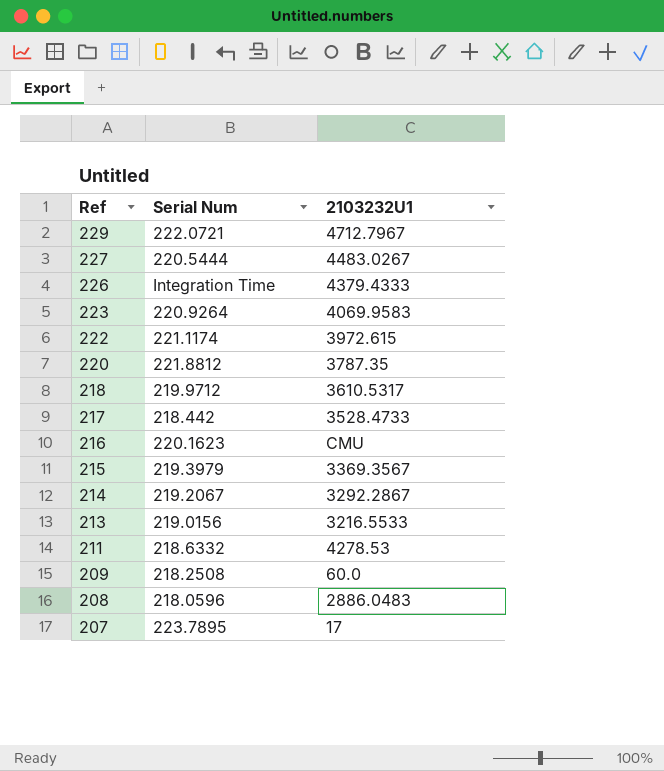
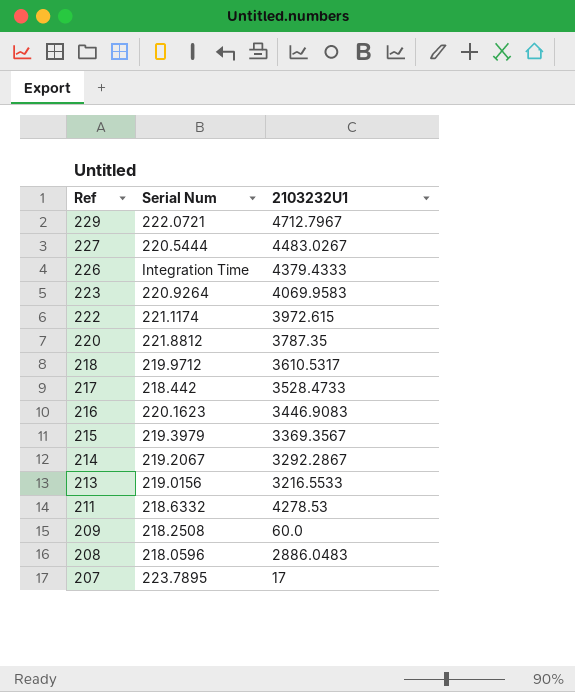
216 | 2103232U1: CMU -> 3446.9083

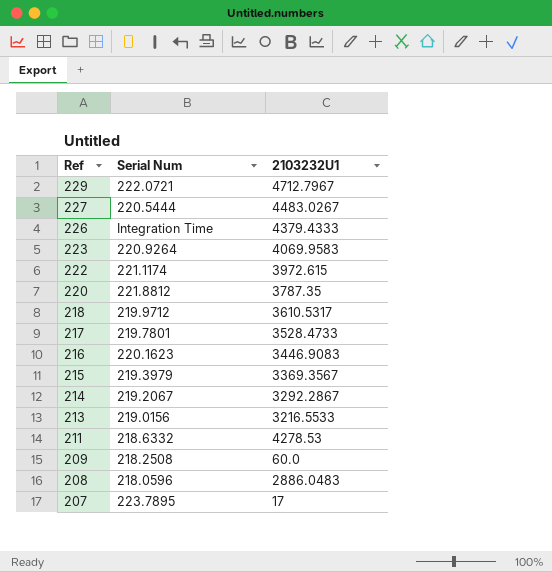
217 | Serial Num: 218.442 -> 219.7801

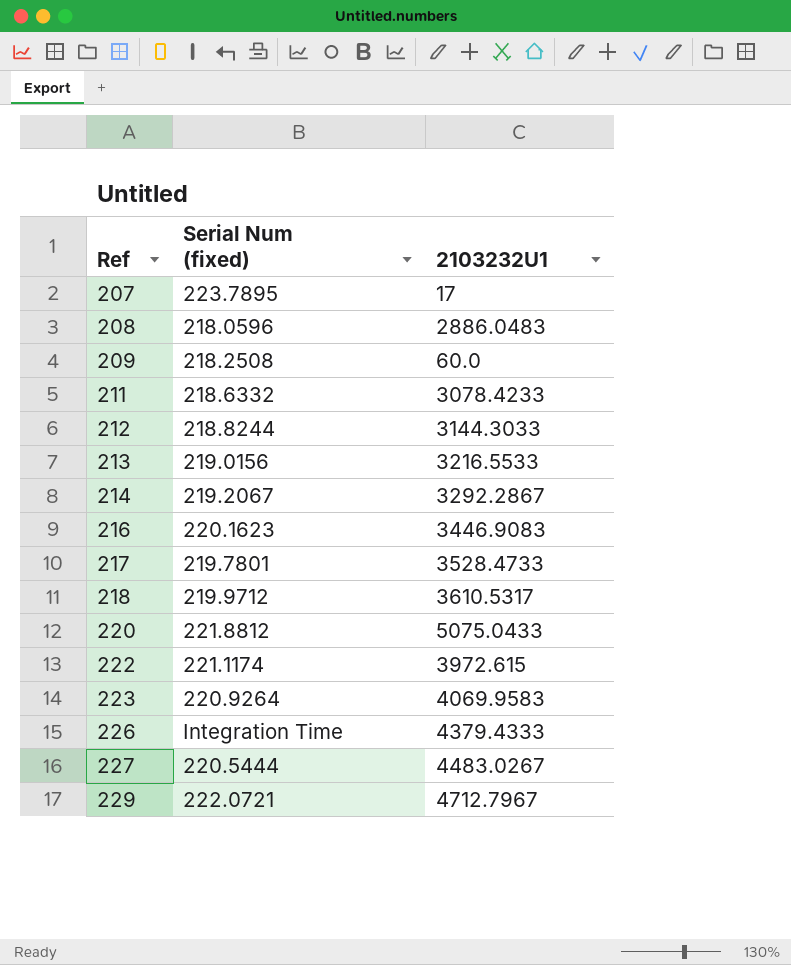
row order: Ref descending -> Ref ascending
column name: Serial Num -> Serial Num (fixed)
row 215: 219.3979 | 3369.3567 -> none
211 | 2103232U1: 4278.53 -> 3078.4233
row 212: none -> 218.8244 | 3144.3033
220 | 2103232U1: 3787.35 -> 5075.0433

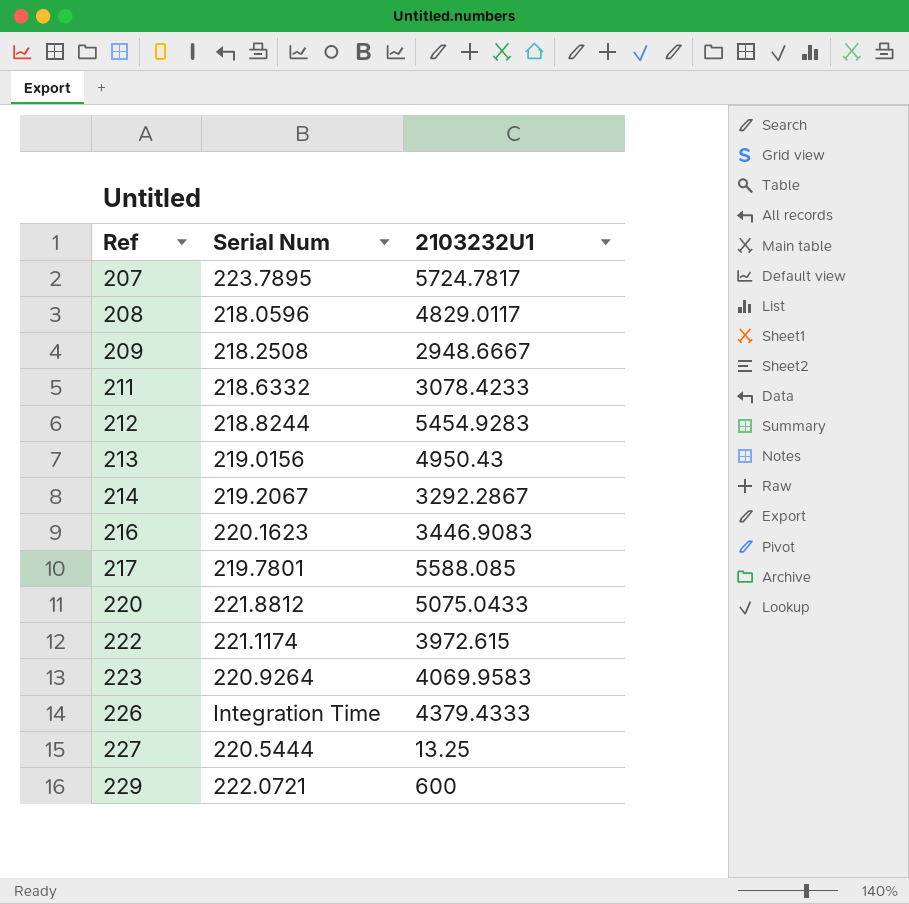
column name: Serial Num (fixed) -> Serial Num
row 218: 219.9712 | 3610.5317 -> none
207 | 2103232U1: 17 -> 5724.7817
208 | 2103232U1: 2886.0483 -> 4829.0117
209 | 2103232U1: 60.0 -> 2948.6667
212 | 2103232U1: 3144.3033 -> 5454.9283
213 | 2103232U1: 3216.5533 -> 4950.43
217 | 2103232U1: 3528.4733 -> 5588.085
227 | 2103232U1: 4483.0267 -> 13.25
229 | 2103232U1: 4712.7967 -> 600

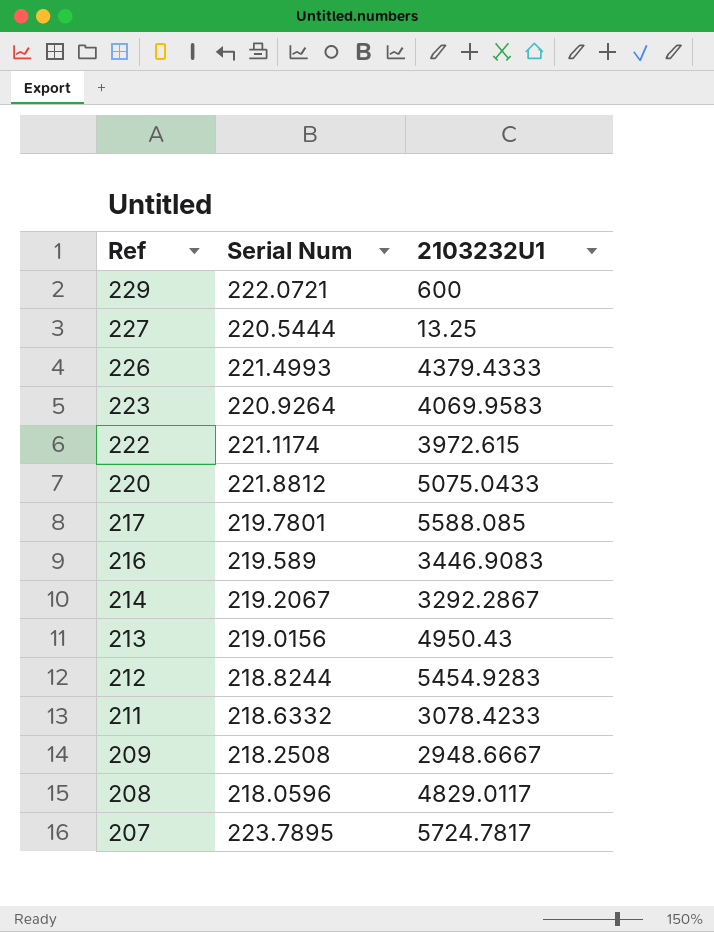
row order: Ref ascending -> Ref descending
226 | Serial Num: Integration Time -> 221.4993
216 | Serial Num: 220.1623 -> 219.589

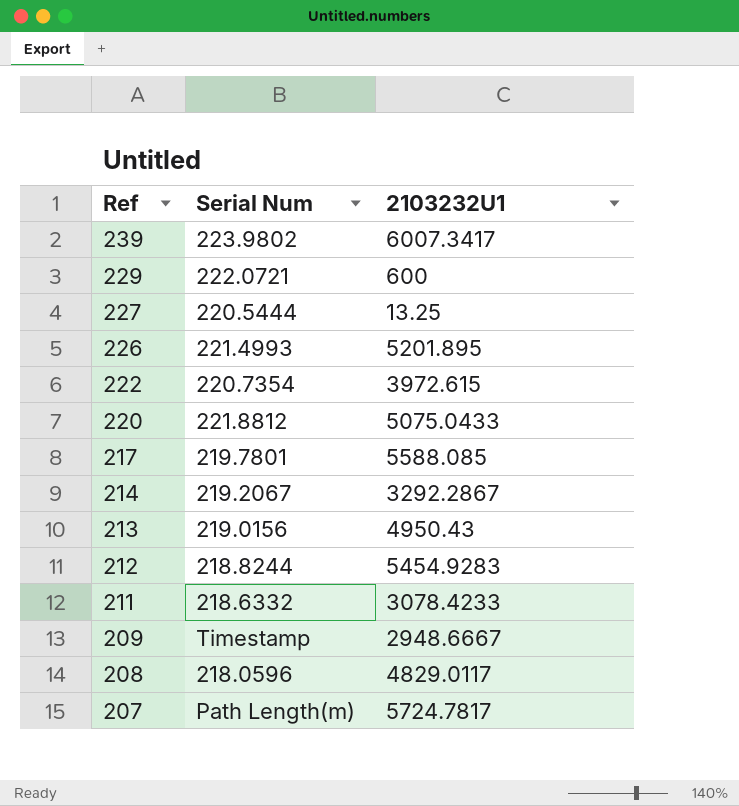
row 223: 220.9264 | 4069.9583 -> none
row 216: 219.589 | 3446.9083 -> none
row 239: none -> 223.9802 | 6007.3417
226 | 2103232U1: 4379.4333 -> 5201.895
222 | Serial Num: 221.1174 -> 220.7354
209 | Serial Num: 218.2508 -> Timestamp
207 | Serial Num: 223.7895 -> Path Length(m)

